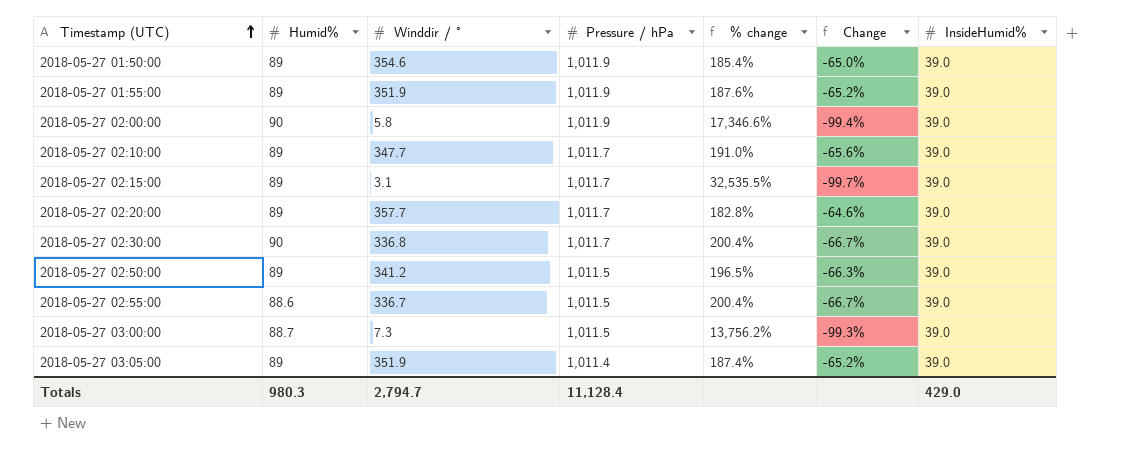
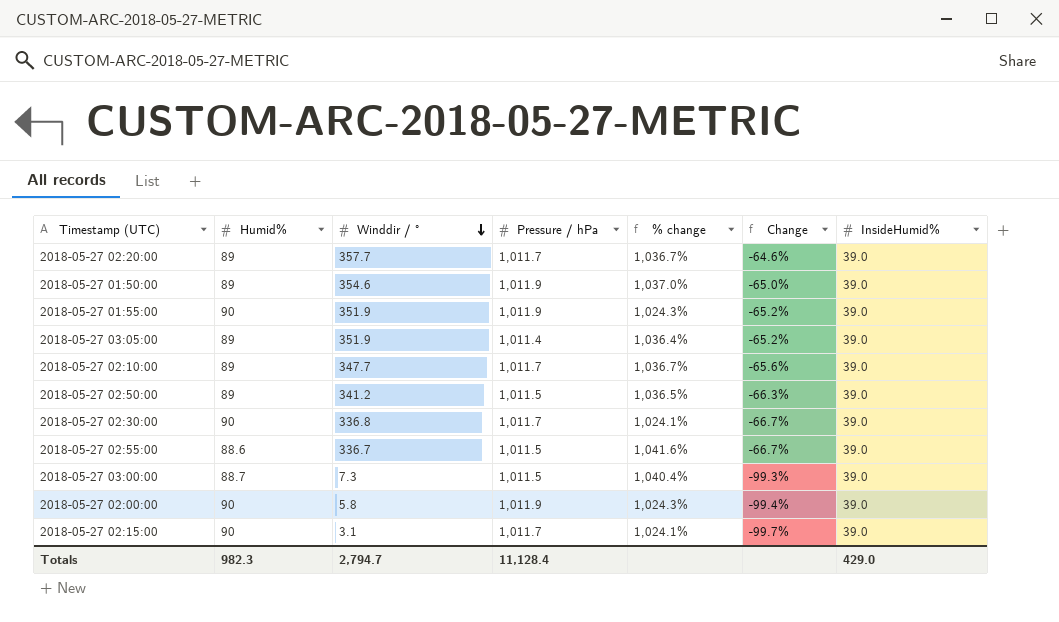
row order: Timestamp (UTC) ascending -> Winddir / ° descending
column % change | formula: ([Pressure / hPa] - [Winddir / °]) / [Winddir / °] -> ([Pressure / hPa] - [Humid%]) / [Humid%]
2018-05-27 01:55:00 | Humid%: 89 -> 90
2018-05-27 02:15:00 | Humid%: 89 -> 90
Totals | Humid%: 980.3 -> 982.3

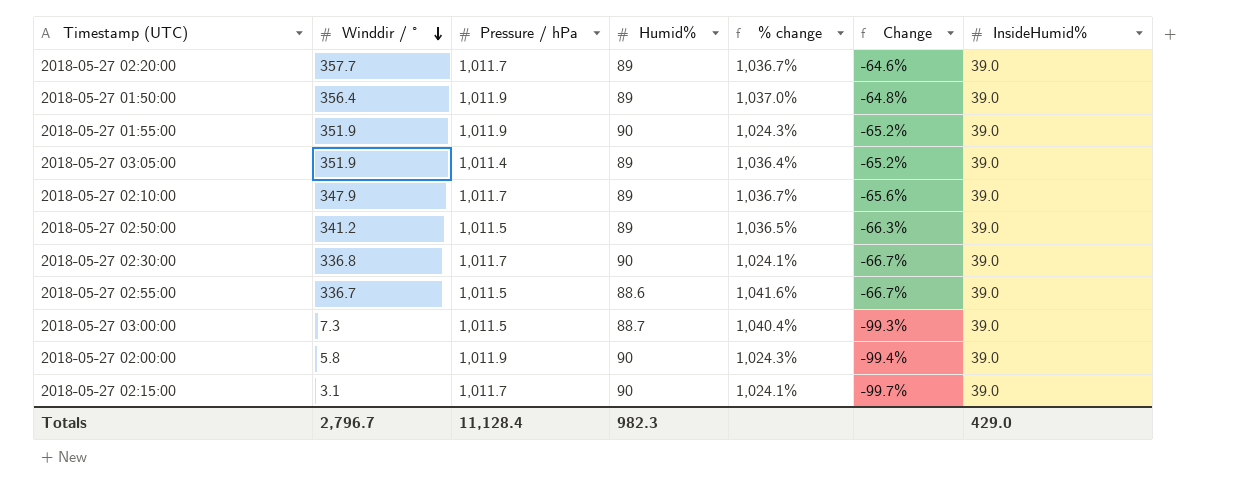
column Humid% | position: 2 -> 4
2018-05-27 01:50:00 | Winddir / °: 354.6 -> 356.4
2018-05-27 01:50:00 | Change: -65.0% -> -64.8%
2018-05-27 02:10:00 | Winddir / °: 347.7 -> 347.9
Totals | Winddir / °: 2,794.7 -> 2,796.7

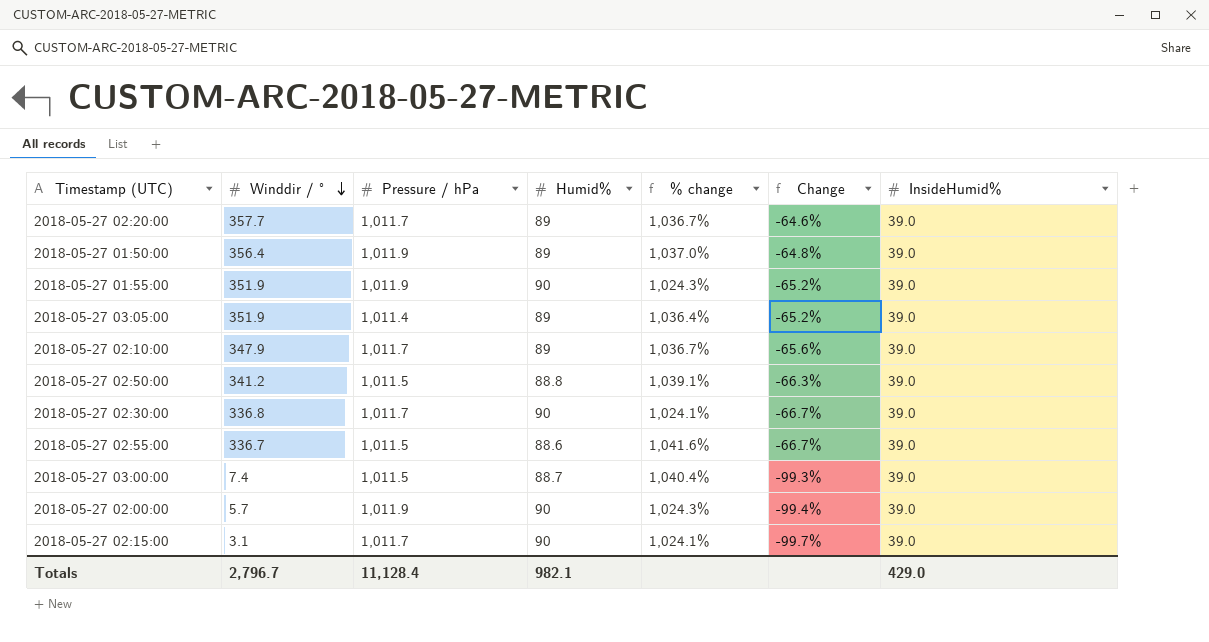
2018-05-27 02:50:00 | Humid%: 89 -> 88.8
2018-05-27 02:50:00 | % change: 1,036.5% -> 1,039.1%
2018-05-27 03:00:00 | Winddir / °: 7.3 -> 7.4
2018-05-27 02:00:00 | Winddir / °: 5.8 -> 5.7
Totals | Humid%: 982.3 -> 982.1

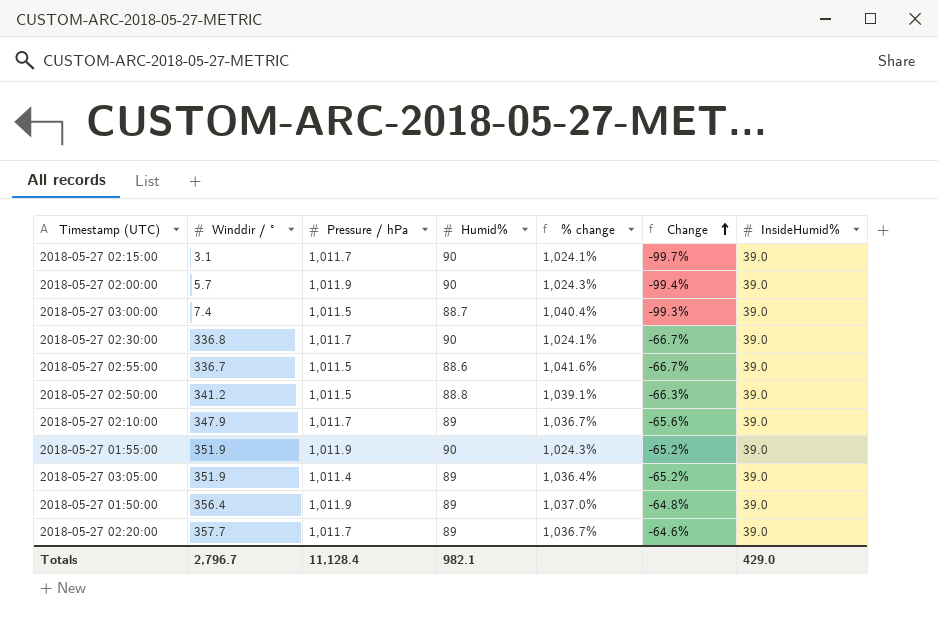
row order: Winddir / ° descending -> Change ascending

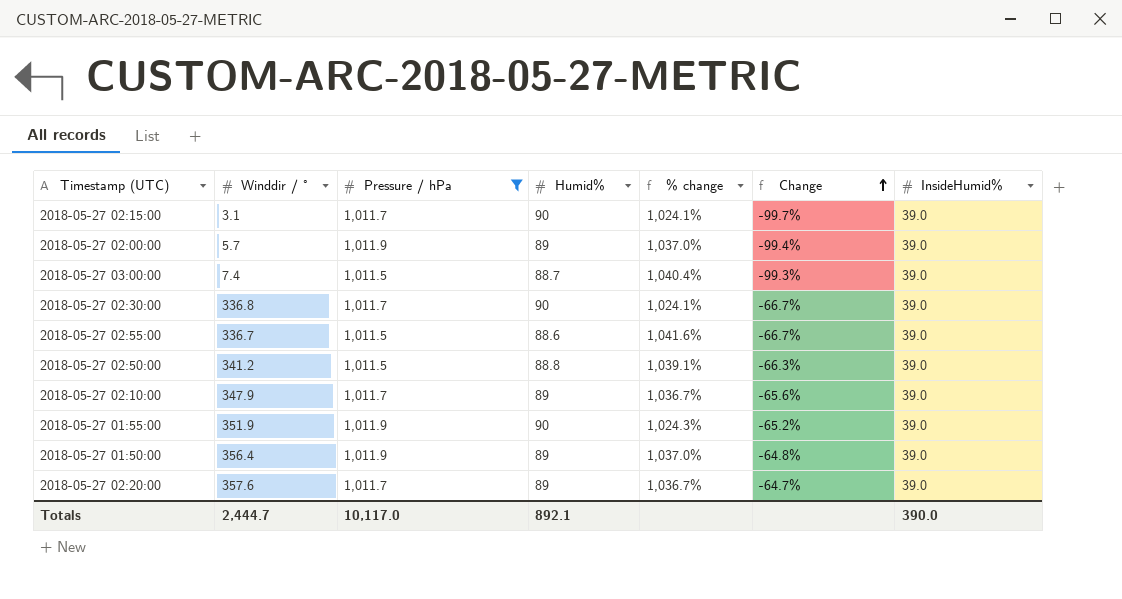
filter: none -> Pressure / hPa != 1,011.4
2018-05-27 02:00:00 | Humid%: 90 -> 89
2018-05-27 02:00:00 | % change: 1,024.3% -> 1,037.0%
2018-05-27 02:20:00 | Winddir / °: 357.7 -> 357.6
2018-05-27 02:20:00 | Change: -64.6% -> -64.7%
Totals | Winddir / °: 2,796.7 -> 2,444.7
Totals | Pressure / hPa: 11,128.4 -> 10,117.0
Totals | Humid%: 982.1 -> 892.1
Totals | InsideHumid%: 429.0 -> 390.0

